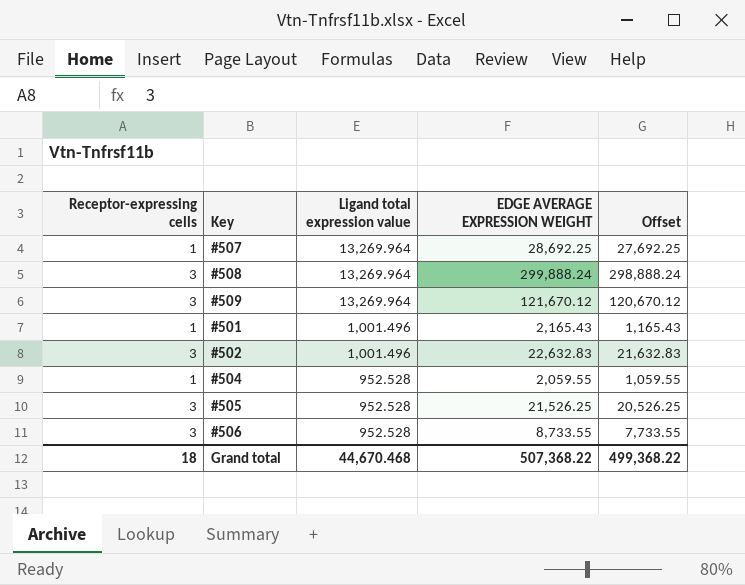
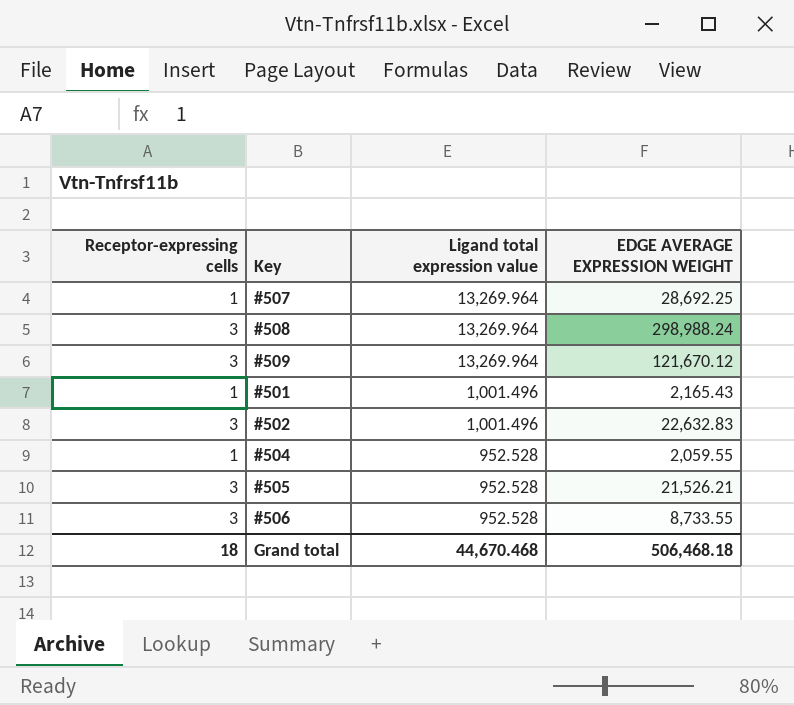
column Offset | formula: [EDGE AVERAGE EXPRESSION WEIGHT] - 1000 -> none
#508 | EDGE AVERAGE EXPRESSION WEIGHT: 299,888.24 -> 298,988.24
#505 | EDGE AVERAGE EXPRESSION WEIGHT: 21,526.25 -> 21,526.21
Grand total | EDGE AVERAGE EXPRESSION WEIGHT: 507,368.22 -> 506,468.18

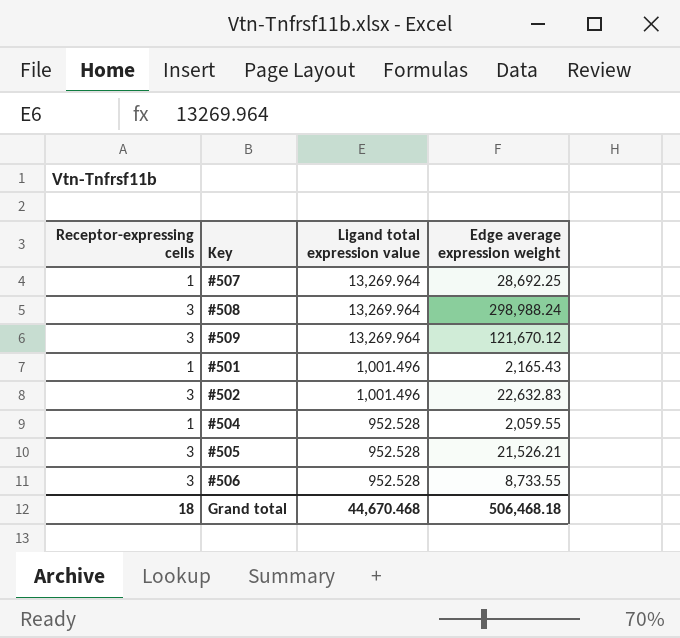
column name: EDGE AVERAGE EXPRESSION WEIGHT -> Edge average expression weight

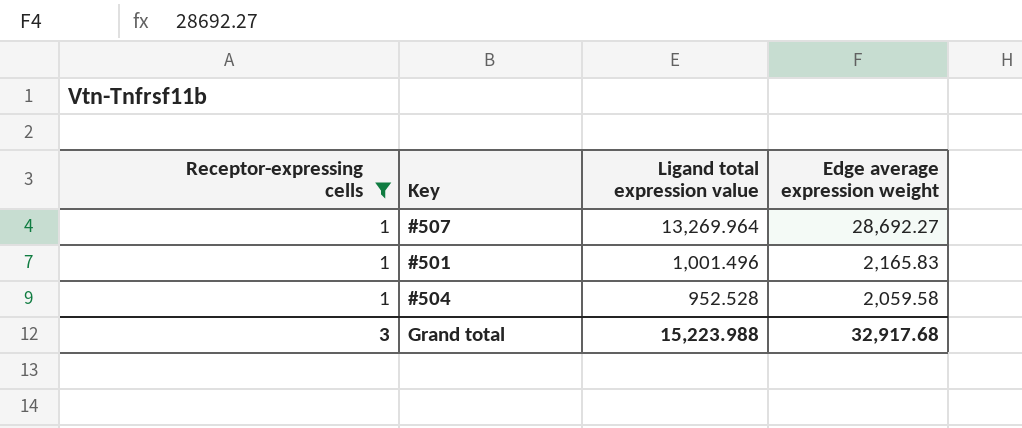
filter: none -> Receptor-expressing cells = 1
#507 | Edge average expression weight: 28,692.25 -> 28,692.27
#501 | Edge average expression weight: 2,165.43 -> 2,165.83
#504 | Edge average expression weight: 2,059.55 -> 2,059.58
Grand total | Receptor-expressing cells: 18 -> 3
Grand total | Ligand total expression value: 44,670.468 -> 15,223.988
Grand total | Edge average expression weight: 506,468.18 -> 32,917.68

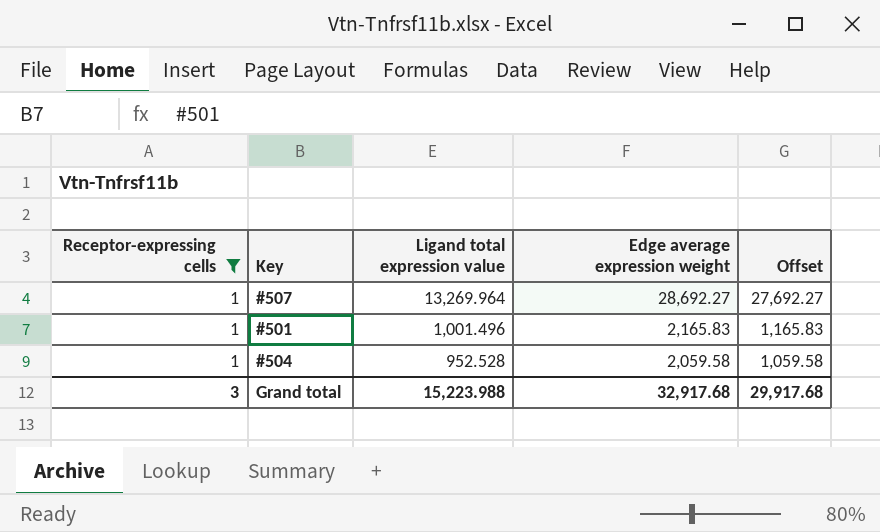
column Offset | formula: none -> [Edge average expression weight] - 1000

